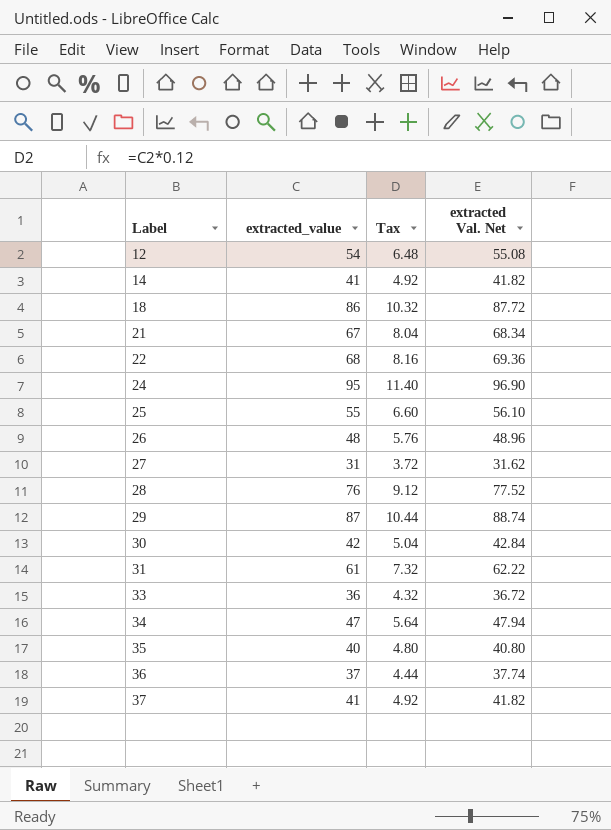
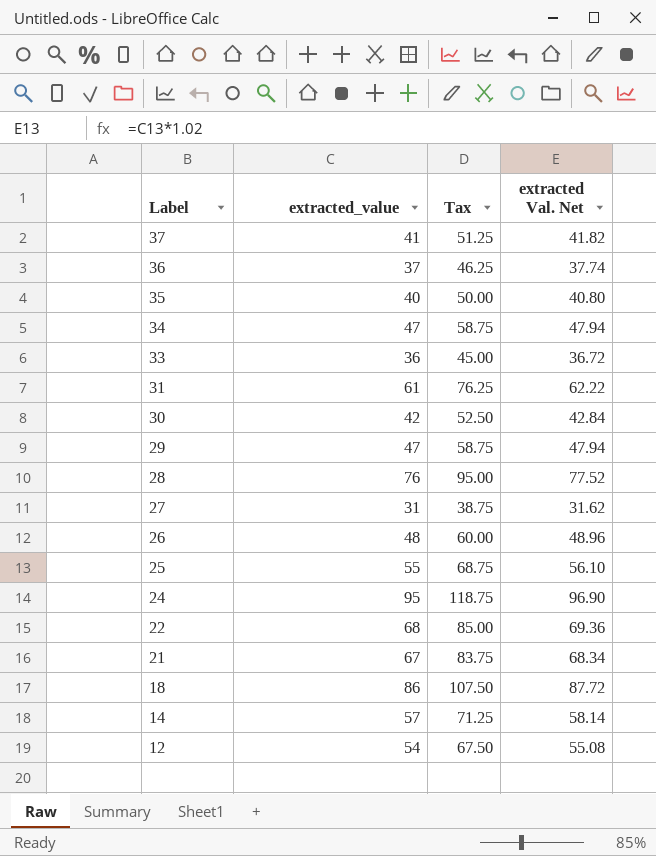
row order: Label ascending -> Label descending
column Tax | formula: [extracted_value] * 0.12 -> [extracted_value] * 1.25
29 | extracted_value: 87 -> 47
29 | extracted Val. Net: 88.74 -> 47.94
14 | extracted_value: 41 -> 57
14 | extracted Val. Net: 41.82 -> 58.14

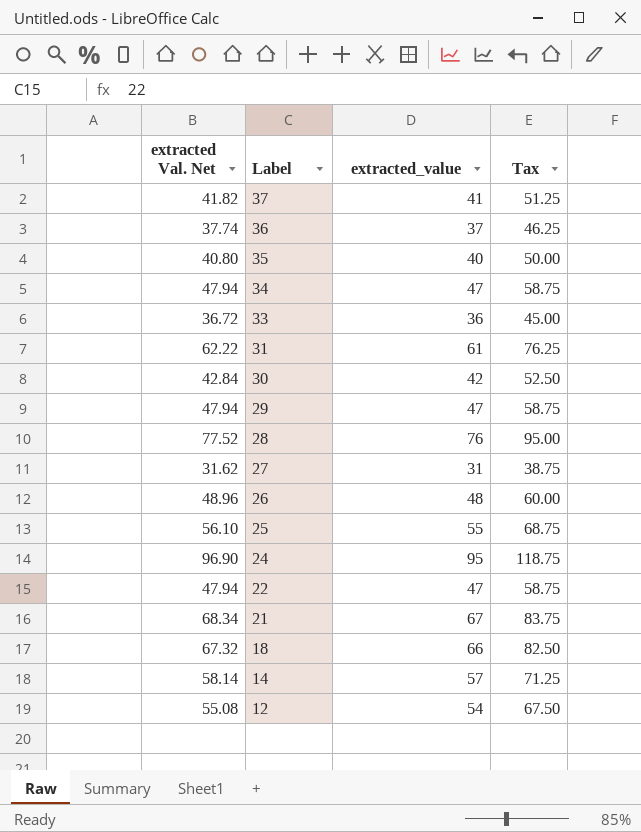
column extracted Val. Net | position: 4 -> 1
22 | extracted Val. Net: 69.36 -> 47.94
22 | extracted_value: 68 -> 47
22 | Tax: 85.00 -> 58.75
18 | extracted Val. Net: 87.72 -> 67.32
18 | extracted_value: 86 -> 66
18 | Tax: 107.50 -> 82.50

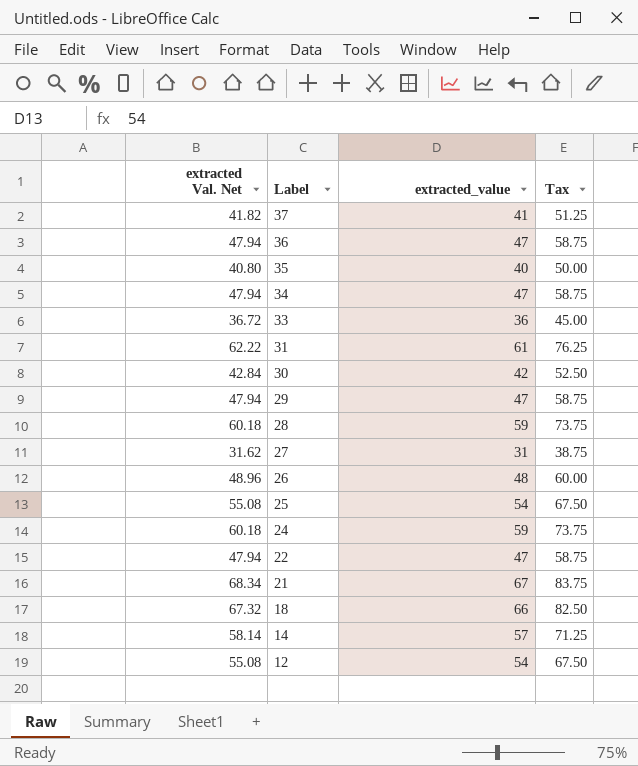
36 | extracted Val. Net: 37.74 -> 47.94
36 | extracted_value: 37 -> 47
36 | Tax: 46.25 -> 58.75
28 | extracted Val. Net: 77.52 -> 60.18
28 | extracted_value: 76 -> 59
28 | Tax: 95.00 -> 73.75
25 | extracted Val. Net: 56.10 -> 55.08
25 | extracted_value: 55 -> 54
25 | Tax: 68.75 -> 67.50
24 | extracted Val. Net: 96.90 -> 60.18
24 | extracted_value: 95 -> 59
24 | Tax: 118.75 -> 73.75

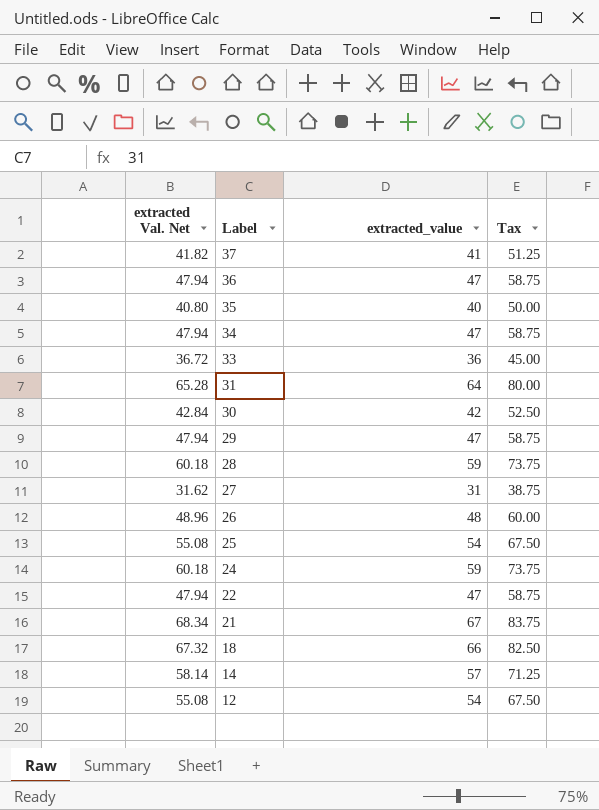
31 | extracted Val. Net: 62.22 -> 65.28
31 | extracted_value: 61 -> 64
31 | Tax: 76.25 -> 80.00

